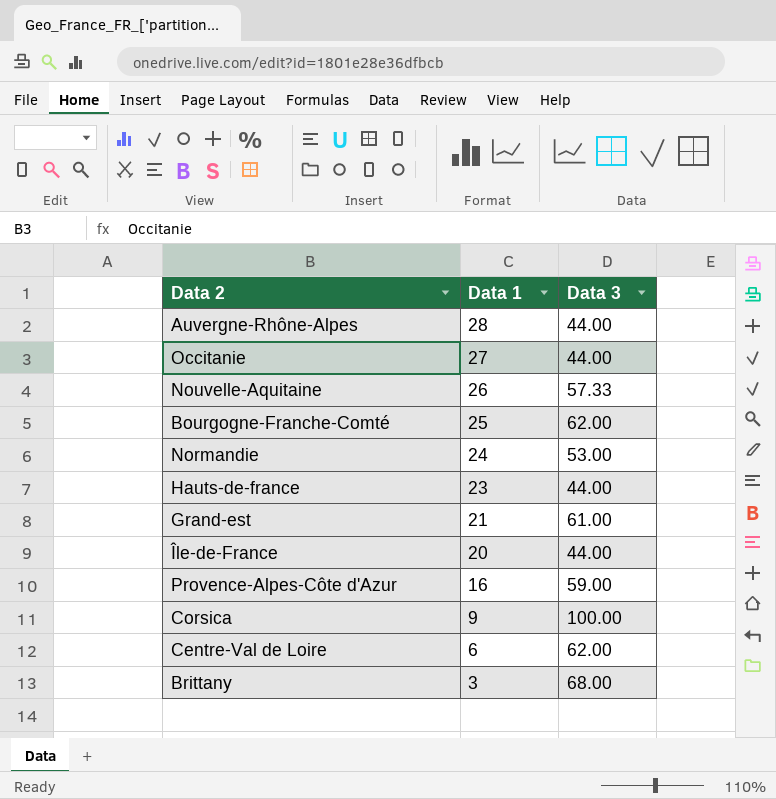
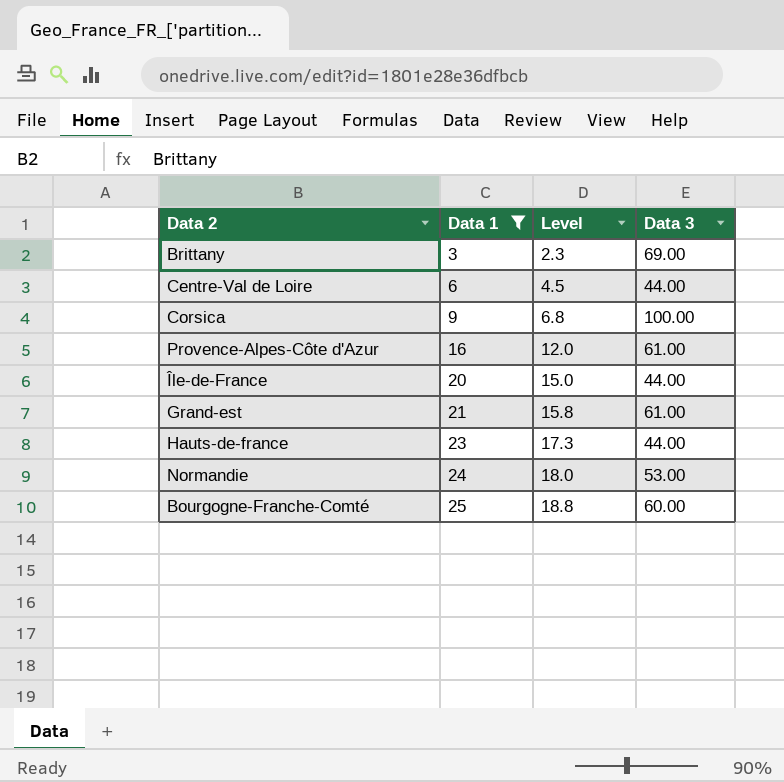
filter: none -> Data 1 <= 25
row order: Data 1 descending -> Data 1 ascending
column Level | formula: none -> [Data 1] * 0.75
Brittany | Data 3: 68.00 -> 69.00
Centre-Val de Loire | Data 3: 62.00 -> 44.00
Provence-Alpes-Côte d'Azur | Data 3: 59.00 -> 61.00
Bourgogne-Franche-Comté | Data 3: 62.00 -> 60.00

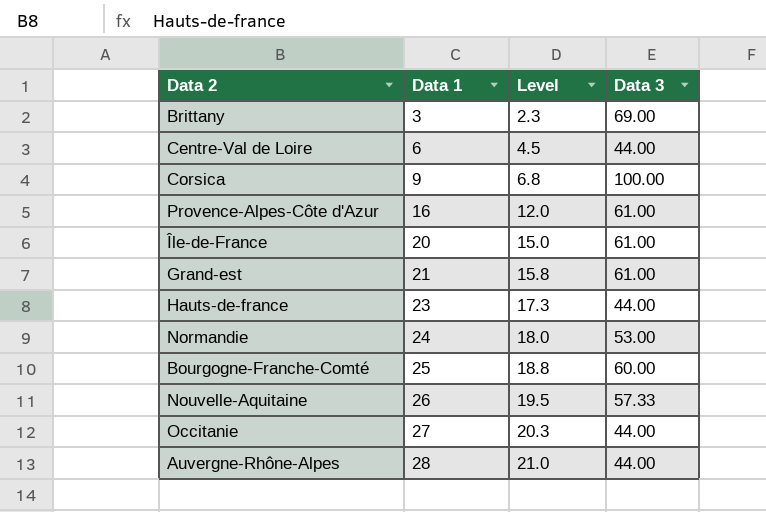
filter: Data 1 <= 25 -> none
Île-de-France | Data 3: 44.00 -> 61.00

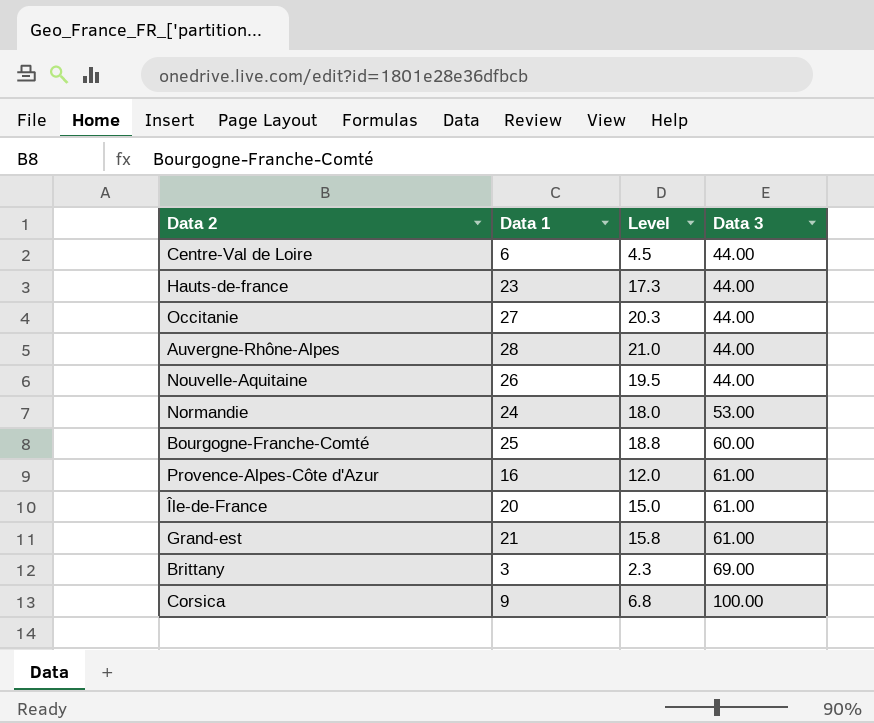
row order: Data 1 ascending -> Data 3 ascending
Nouvelle-Aquitaine | Data 3: 57.33 -> 44.00

